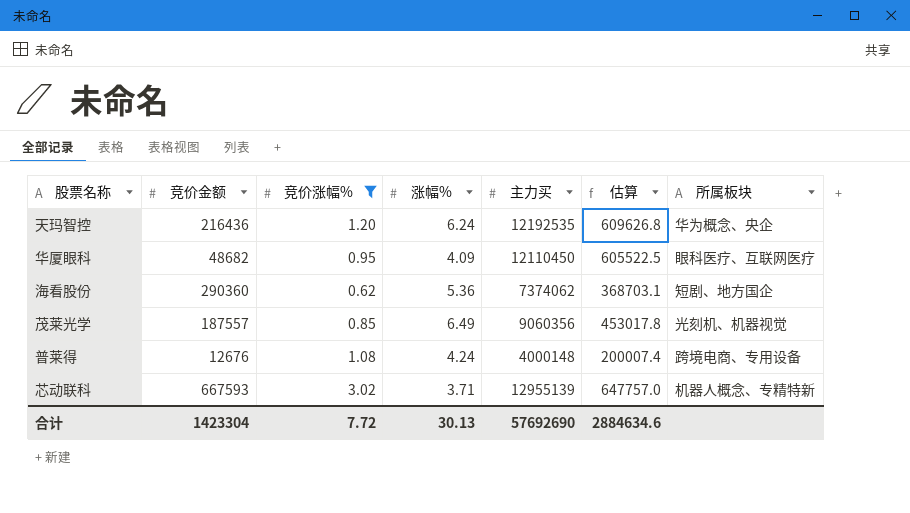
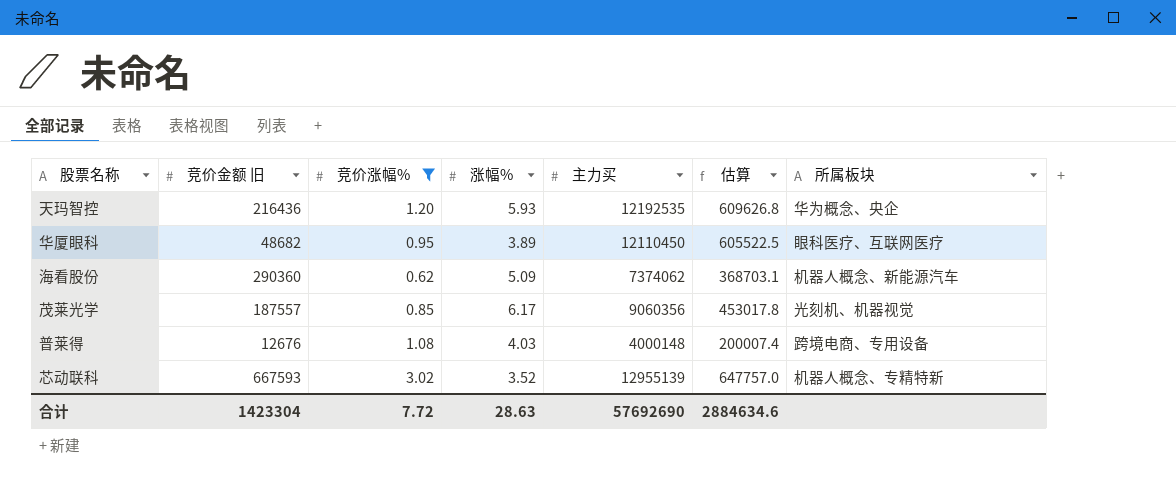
column name: 竞价金额 -> 竞价金额 旧
天玛智控 | 涨幅%: 6.24 -> 5.93
华厦眼科 | 涨幅%: 4.09 -> 3.89
海看股份 | 涨幅%: 5.36 -> 5.09
海看股份 | 所属板块: 短剧、地方国企 -> 机器人概念、新能源汽车
茂莱光学 | 涨幅%: 6.49 -> 6.17
普莱得 | 涨幅%: 4.24 -> 4.03
芯动联科 | 涨幅%: 3.71 -> 3.52
合计 | 涨幅%: 30.13 -> 28.63

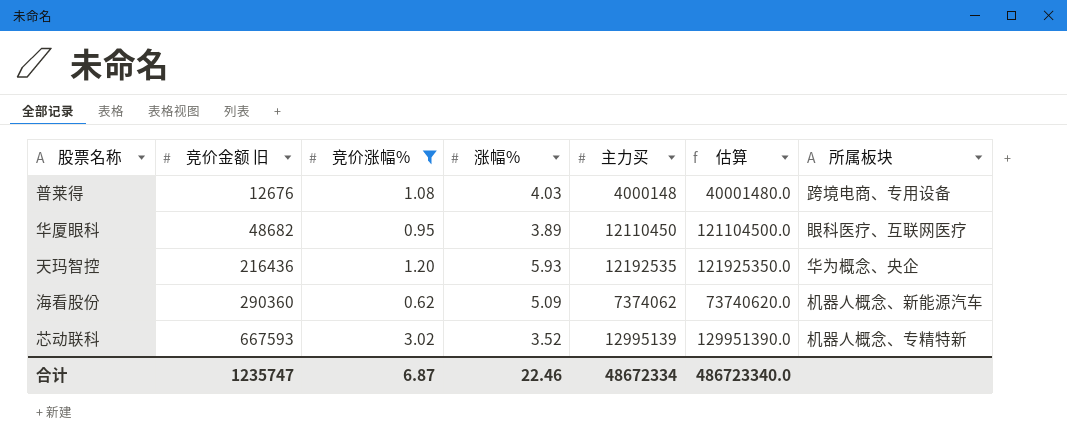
row order: none -> 竞价金额 旧 ascending
column 估算 | formula: [主力买] * 0.05 -> [主力买] * 10
row 茂莱光学: 187557 | 0.85 | 6.17 | 9060356 | 453017.8 | 光刻机、机器视觉 -> none
芯动联科 | 主力买: 12955139 -> 12995139
合计 | 竞价金额 旧: 1423304 -> 1235747
合计 | 竞价涨幅%: 7.72 -> 6.87
合计 | 涨幅%: 28.63 -> 22.46
合计 | 主力买: 57692690 -> 48672334
合计 | 估算: 2884634.6 -> 486723340.0

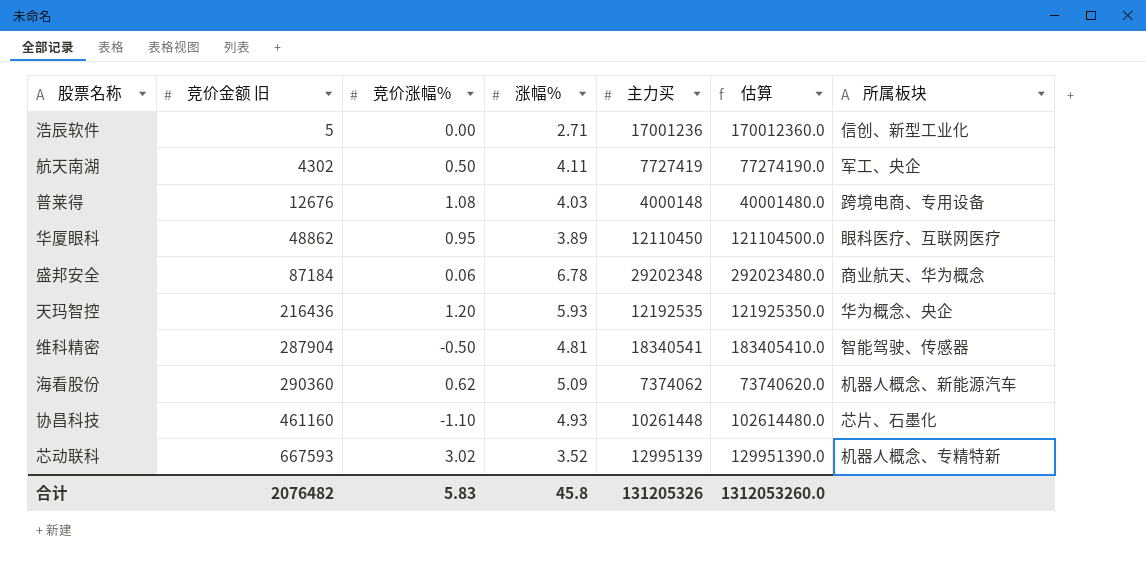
filter: 竞价涨幅% >= 0.62 -> none
华厦眼科 | 竞价金额 旧: 48682 -> 48862
合计 | 竞价金额 旧: 1235747 -> 2076482
合计 | 竞价涨幅%: 6.87 -> 5.83
合计 | 涨幅%: 22.46 -> 45.8
合计 | 主力买: 48672334 -> 131205326
合计 | 估算: 486723340.0 -> 1312053260.0

